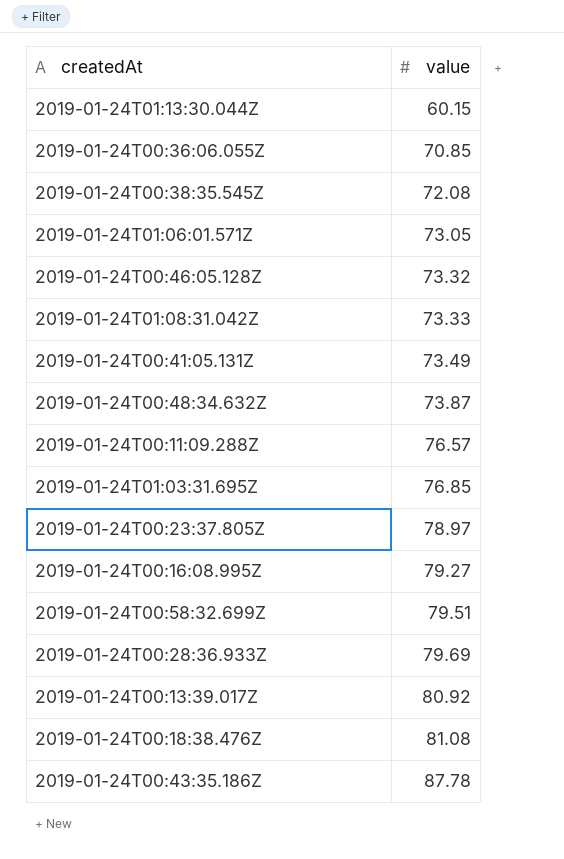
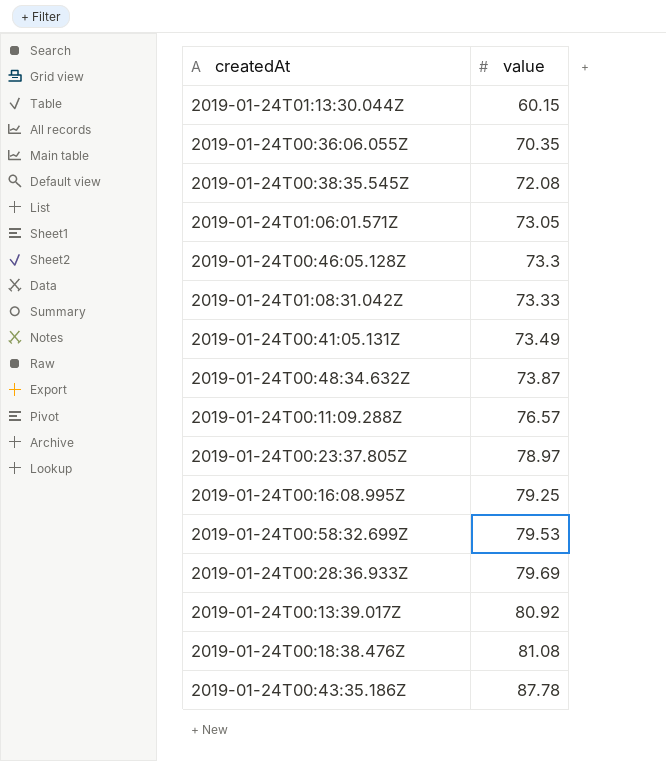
row 2019-01-24T01:03:31.695Z: 76.85 -> none
2019-01-24T00:36:06.055Z | value: 70.85 -> 70.35
2019-01-24T00:46:05.128Z | value: 73.32 -> 73.3
2019-01-24T00:16:08.995Z | value: 79.27 -> 79.25
2019-01-24T00:58:32.699Z | value: 79.51 -> 79.53

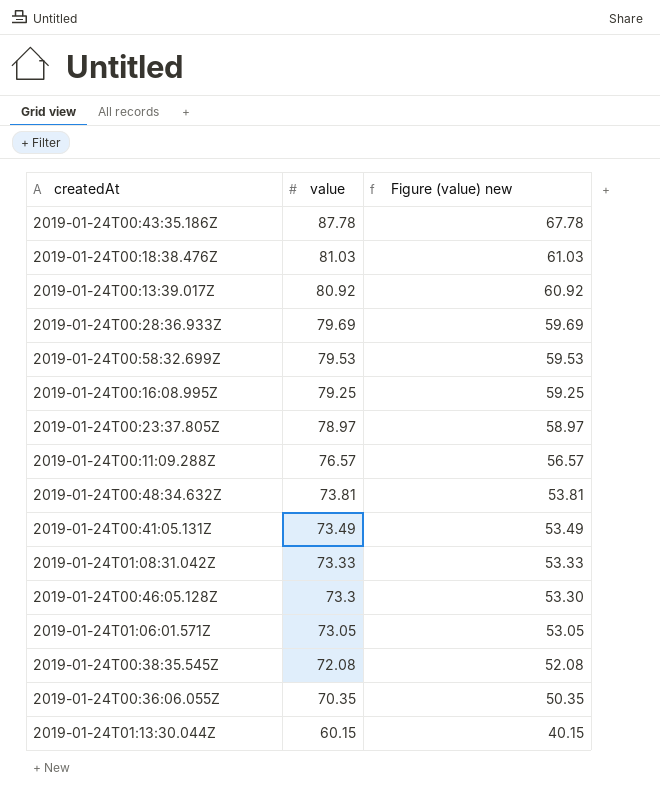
row order: value ascending -> value descending
column Figure (value) new | formula: none -> [value] - 20
2019-01-24T00:18:38.476Z | value: 81.08 -> 81.03
2019-01-24T00:48:34.632Z | value: 73.87 -> 73.81

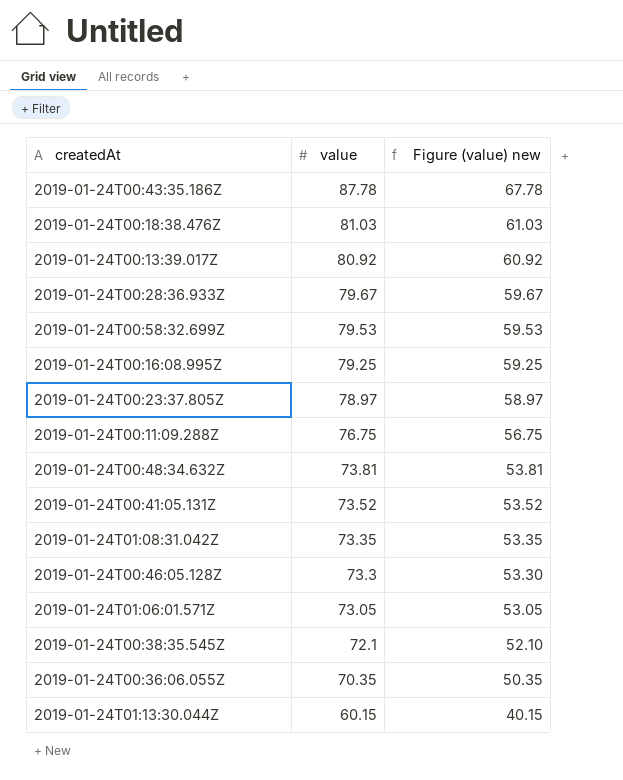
2019-01-24T00:28:36.933Z | value: 79.69 -> 79.67
2019-01-24T00:28:36.933Z | Figure (value) new: 59.69 -> 59.67
2019-01-24T00:11:09.288Z | value: 76.57 -> 76.75
2019-01-24T00:11:09.288Z | Figure (value) new: 56.57 -> 56.75
2019-01-24T00:41:05.131Z | value: 73.49 -> 73.52
2019-01-24T00:41:05.131Z | Figure (value) new: 53.49 -> 53.52
2019-01-24T01:08:31.042Z | value: 73.33 -> 73.35
2019-01-24T01:08:31.042Z | Figure (value) new: 53.33 -> 53.35
2019-01-24T00:38:35.545Z | value: 72.08 -> 72.1
2019-01-24T00:38:35.545Z | Figure (value) new: 52.08 -> 52.10

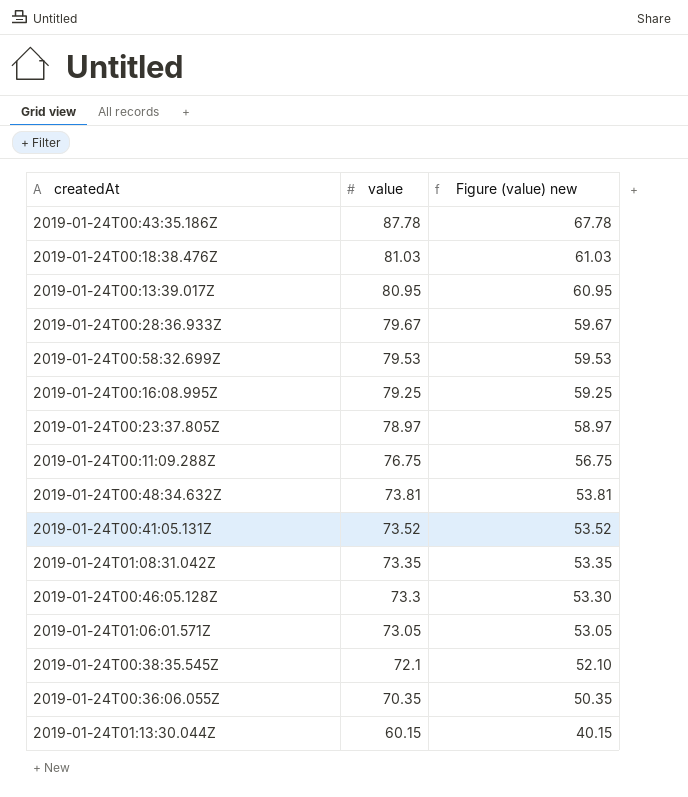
2019-01-24T00:13:39.017Z | value: 80.92 -> 80.95
2019-01-24T00:13:39.017Z | Figure (value) new: 60.92 -> 60.95

